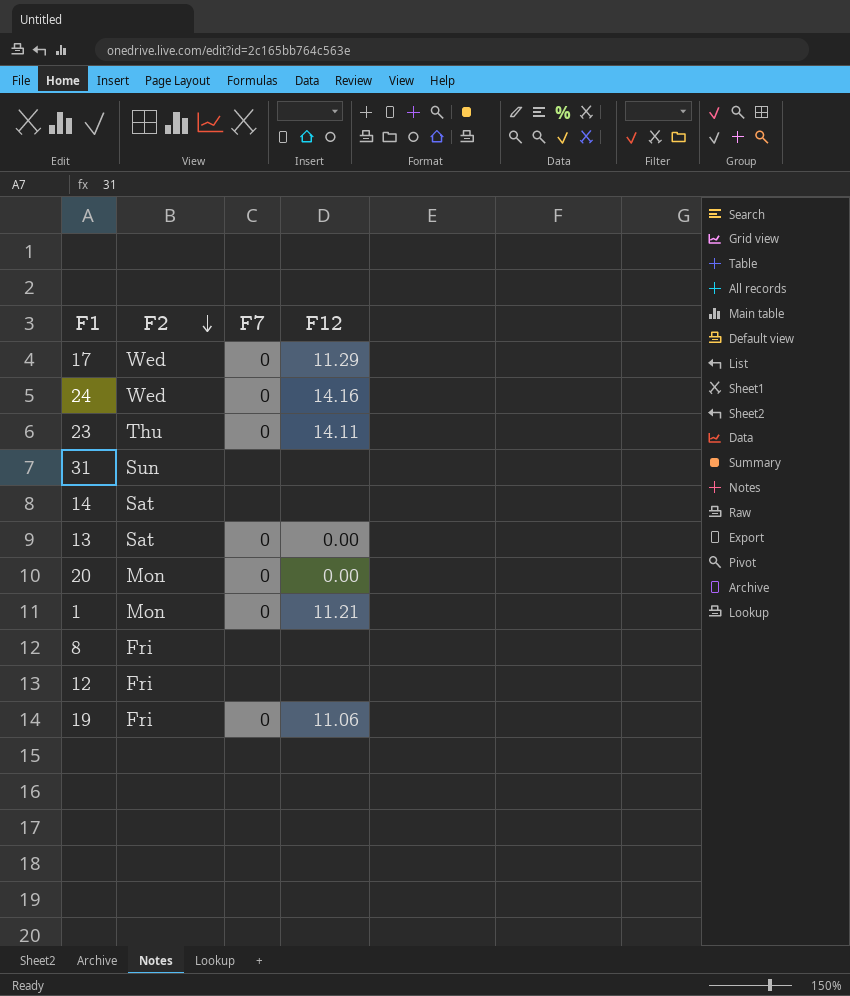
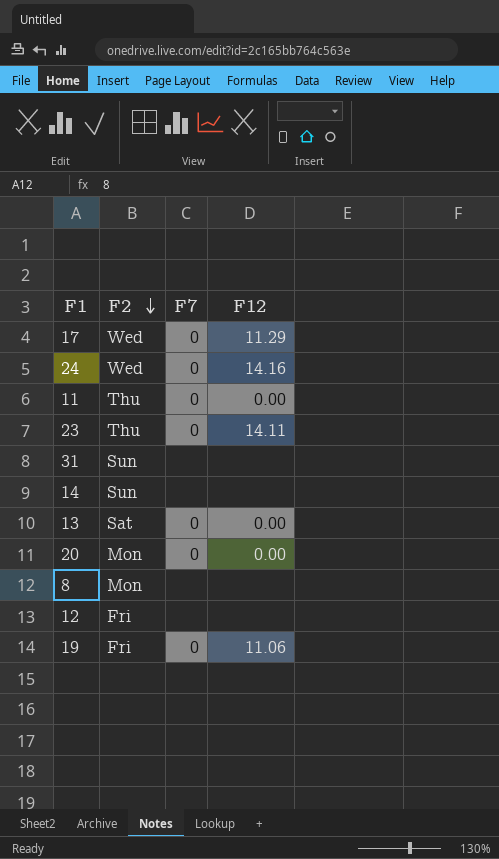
row 1: Mon | 0 | 11.21 -> none
row 11: none -> Thu | 0 | 0.00
14 | F2: Sat -> Sun
8 | F2: Fri -> Mon

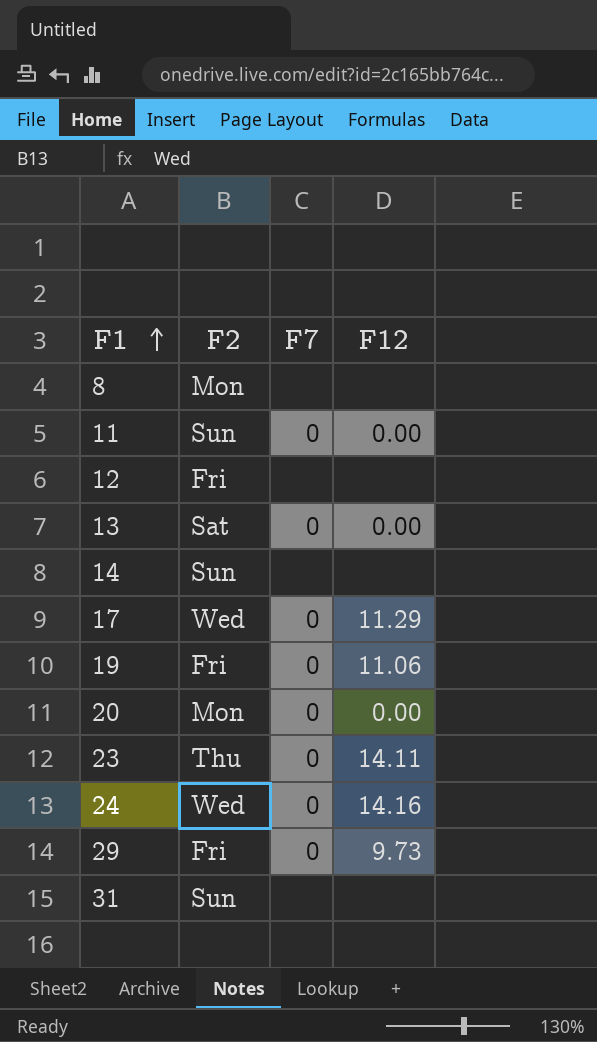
row order: F2 descending -> F1 ascending
11 | F2: Thu -> Sun
row 29: none -> Fri | 0 | 9.73

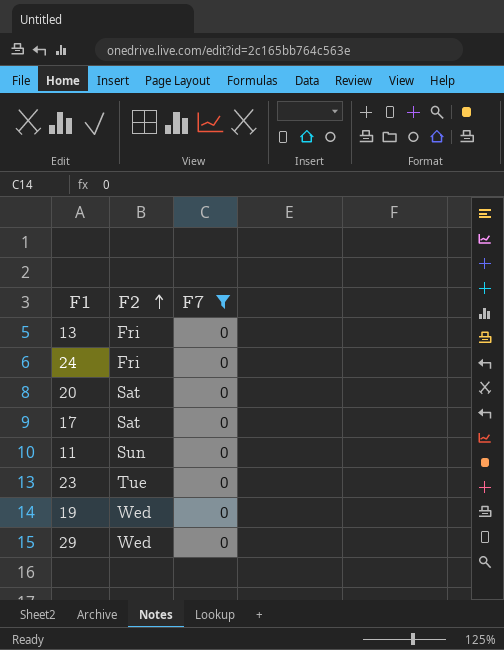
filter: none -> F7 = 0
row order: F1 ascending -> F2 ascending
column F12 | position: 4 -> none
13 | F2: Sat -> Fri
24 | F2: Wed -> Fri
20 | F2: Mon -> Sat
17 | F2: Wed -> Sat
23 | F2: Thu -> Tue
19 | F2: Fri -> Wed
29 | F2: Fri -> Wed

